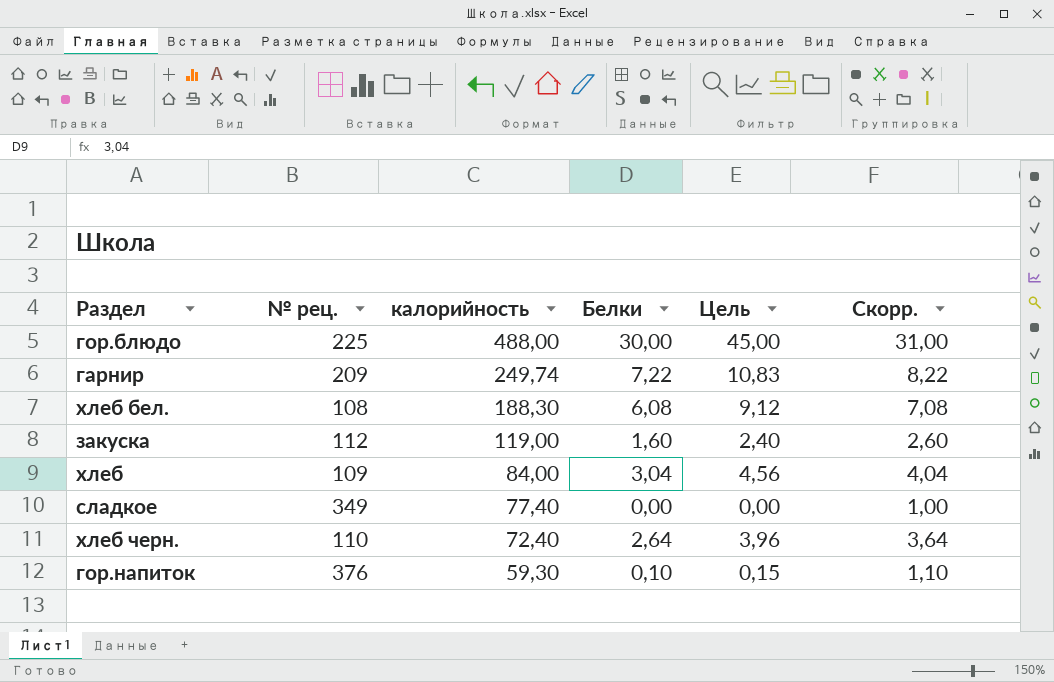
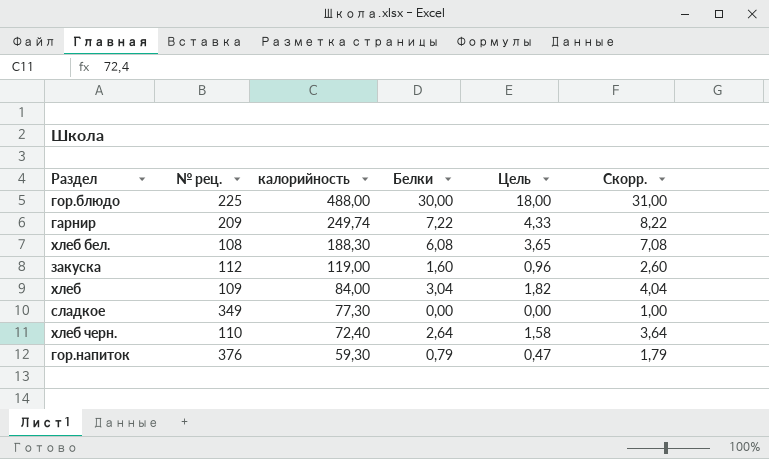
column Цель | formula: [Белки] * 1,5 -> [Белки] * 0,6
сладкое | калорийность: 77,40 -> 77,30
гор.напиток | Белки: 0,10 -> 0,79
гор.напиток | Скорр.: 1,10 -> 1,79

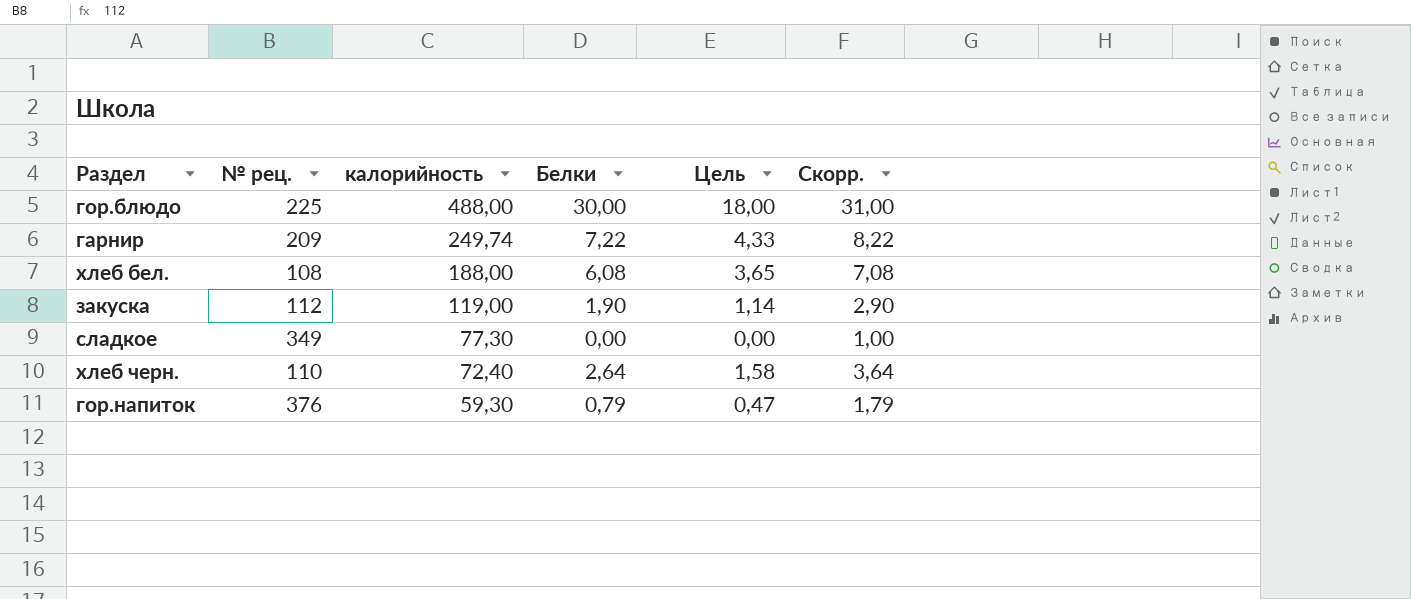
row хлеб: 109 | 84,00 | 3,04 | 1,82 | 4,04 -> none
хлеб бел. | калорийность: 188,30 -> 188,00
закуска | Белки: 1,60 -> 1,90
закуска | Цель: 0,96 -> 1,14
закуска | Скорр.: 2,60 -> 2,90

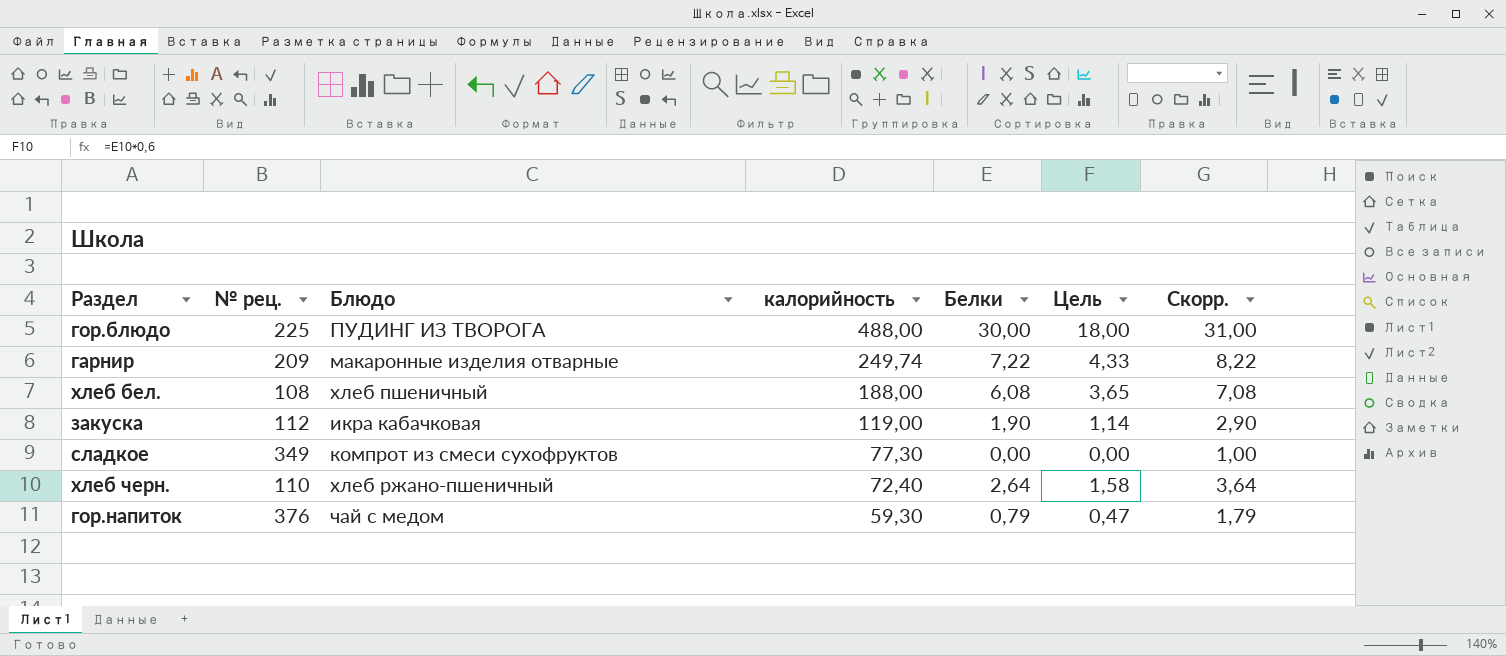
column Блюдо | position: none -> 3

